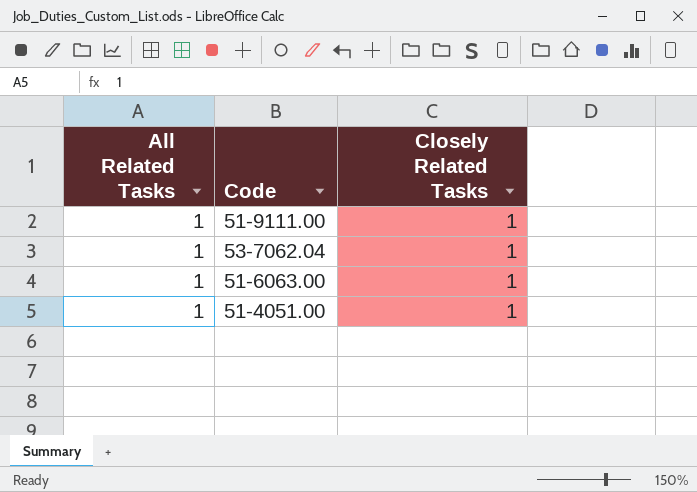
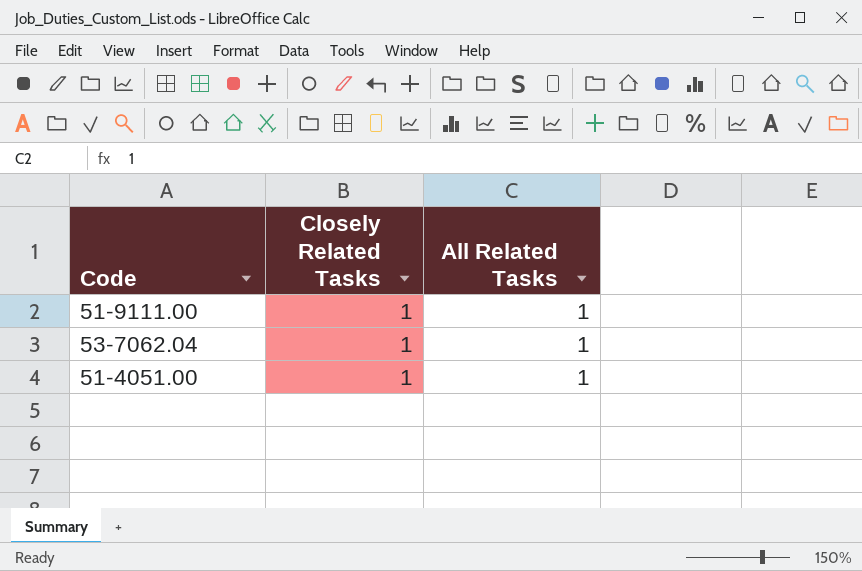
column All Related Tasks | position: 1 -> 3
row 51-6063.00: 1 | 1 -> none

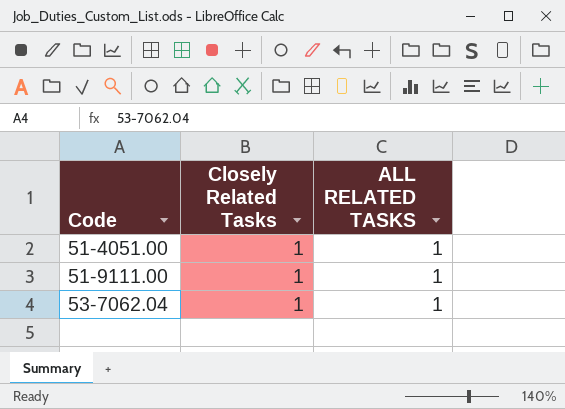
row order: none -> Code ascending
column name: All Related Tasks -> ALL RELATED TASKS

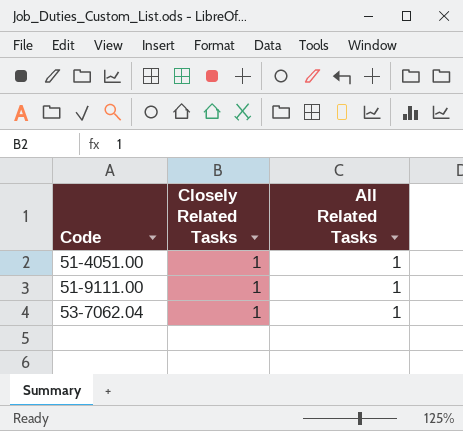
column name: ALL RELATED TASKS -> All Related Tasks

